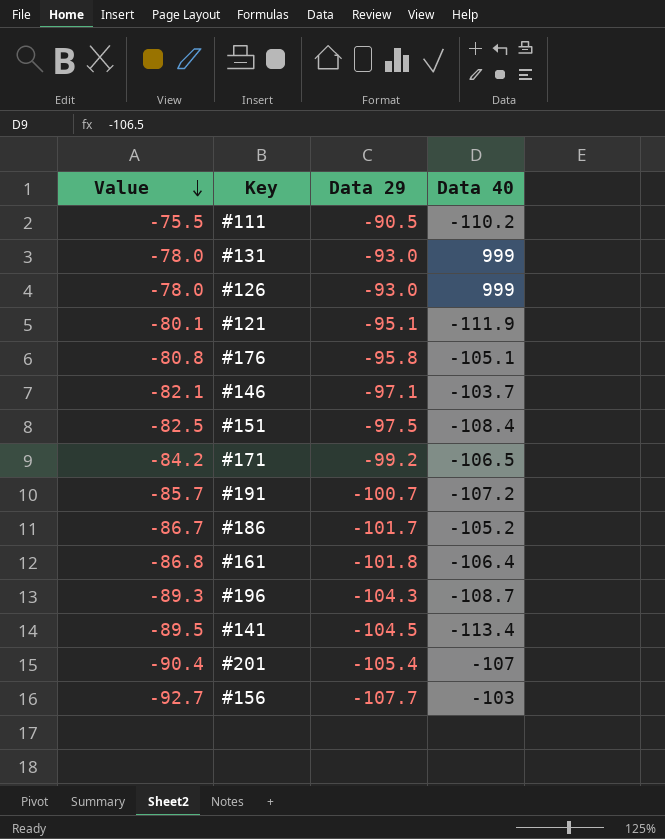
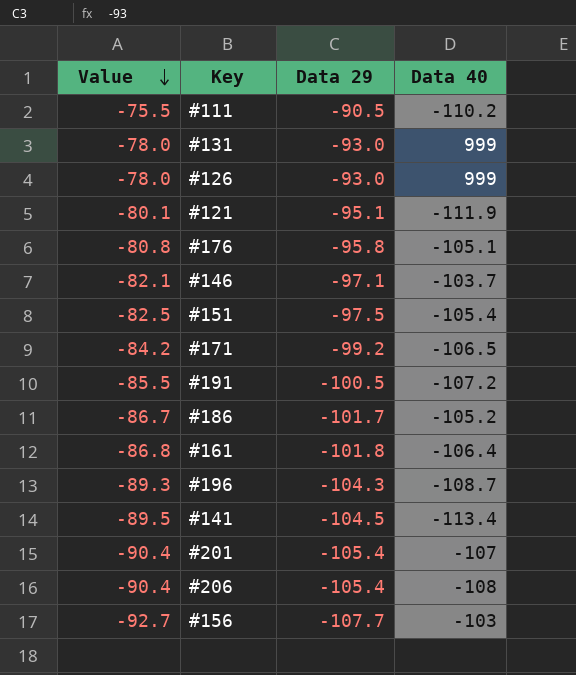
#151 | Data 40: -108.4 -> -105.4
#191 | Value: -85.7 -> -85.5
#191 | Data 29: -100.7 -> -100.5
row #206: none -> -90.4 | -105.4 | -108

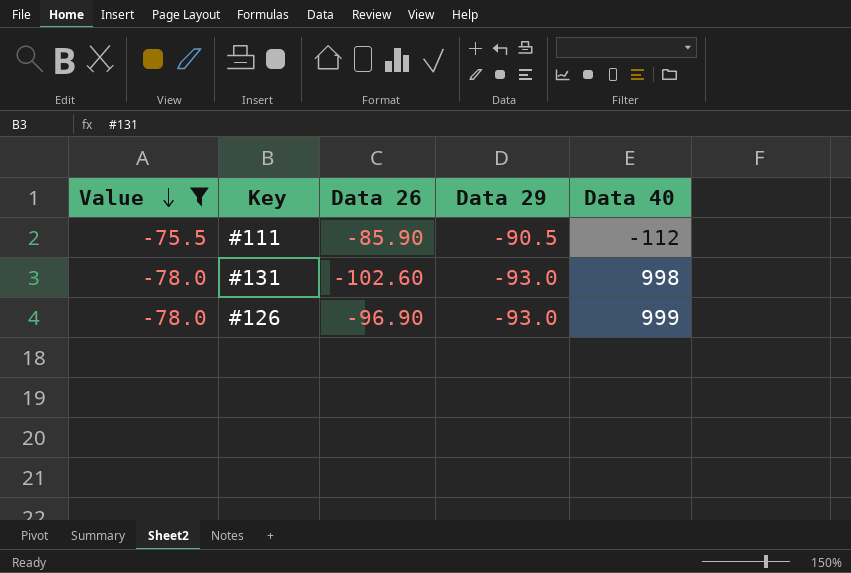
filter: none -> Value >= -78.0
column Data 26 | position: none -> 3
#111 | Data 40: -110.2 -> -112
#131 | Data 40: 999 -> 998

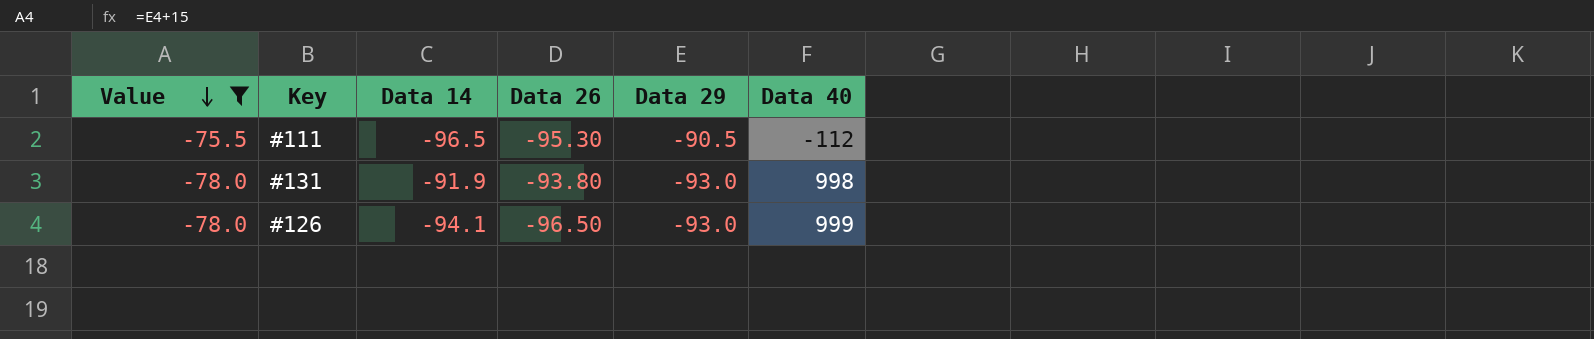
column Data 14 | position: none -> 3
#111 | Data 26: -85.90 -> -95.30
#131 | Data 26: -102.60 -> -93.80
#126 | Data 26: -96.90 -> -96.50

